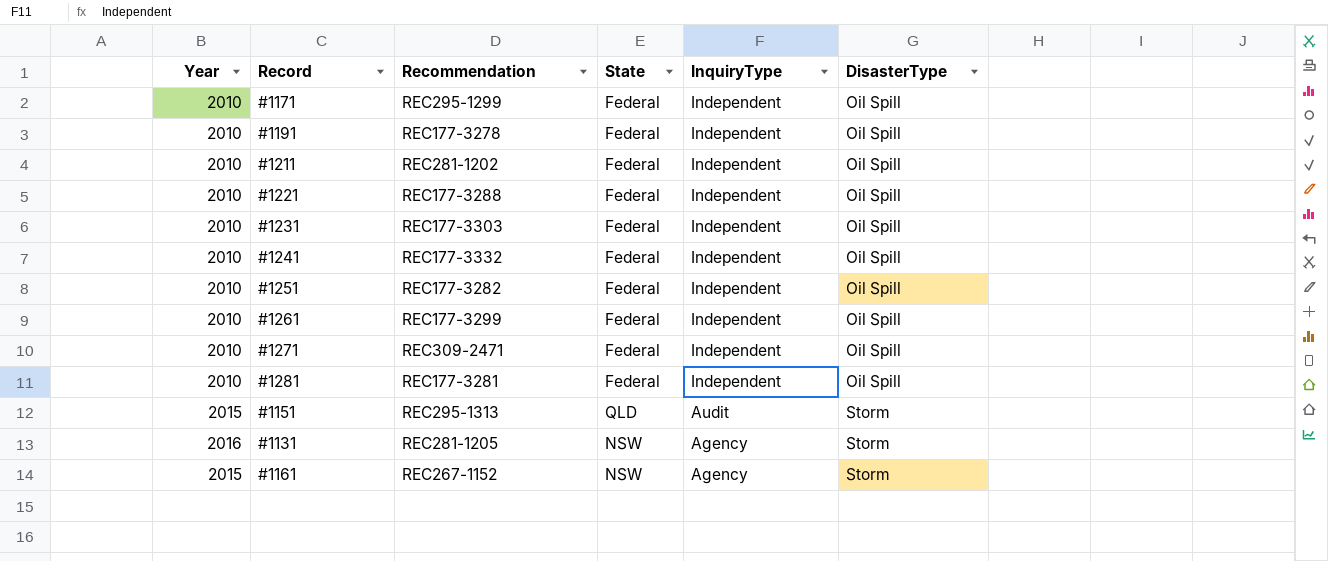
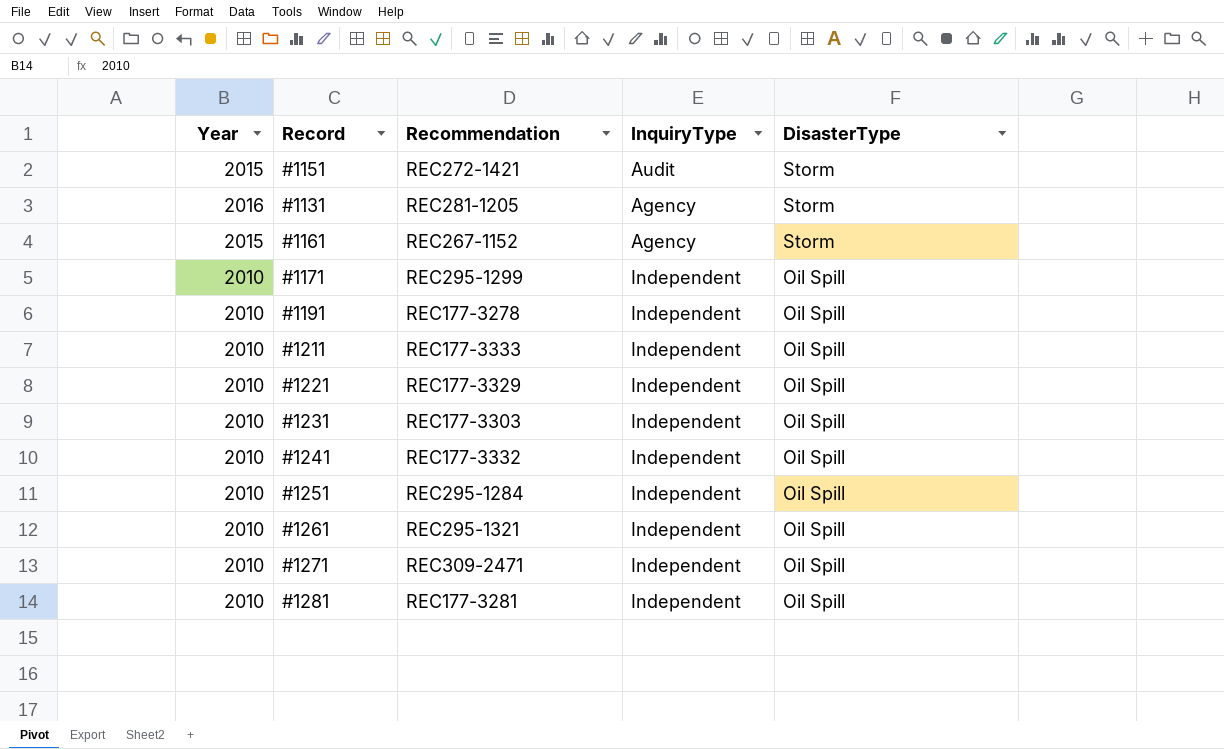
row order: InquiryType descending -> DisasterType descending
column State | position: 4 -> none
#1151 | Recommendation: REC295-1313 -> REC272-1421
#1211 | Recommendation: REC281-1202 -> REC177-3333
#1221 | Recommendation: REC177-3288 -> REC177-3329
#1251 | Recommendation: REC177-3282 -> REC295-1284
#1261 | Recommendation: REC177-3299 -> REC295-1321

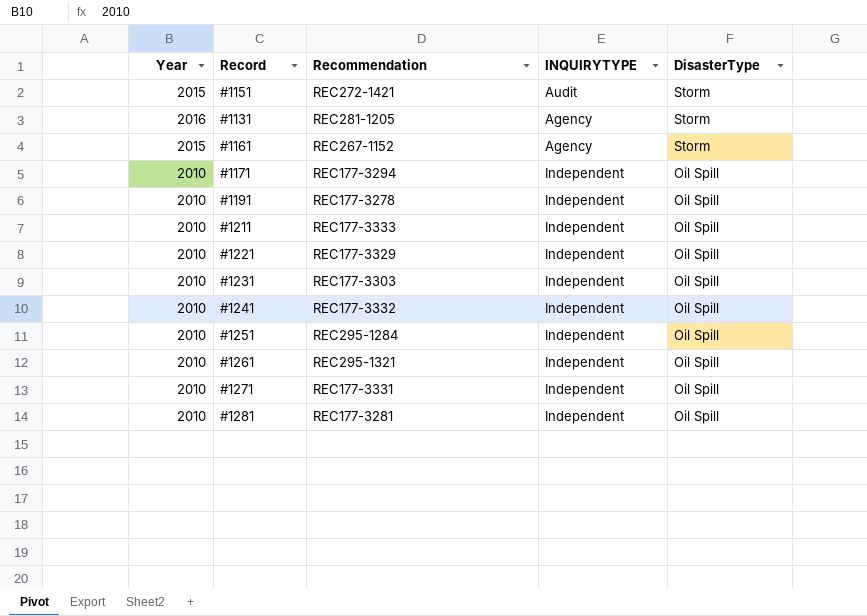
column name: InquiryType -> INQUIRYTYPE
#1171 | Recommendation: REC295-1299 -> REC177-3294
#1271 | Recommendation: REC309-2471 -> REC177-3331

